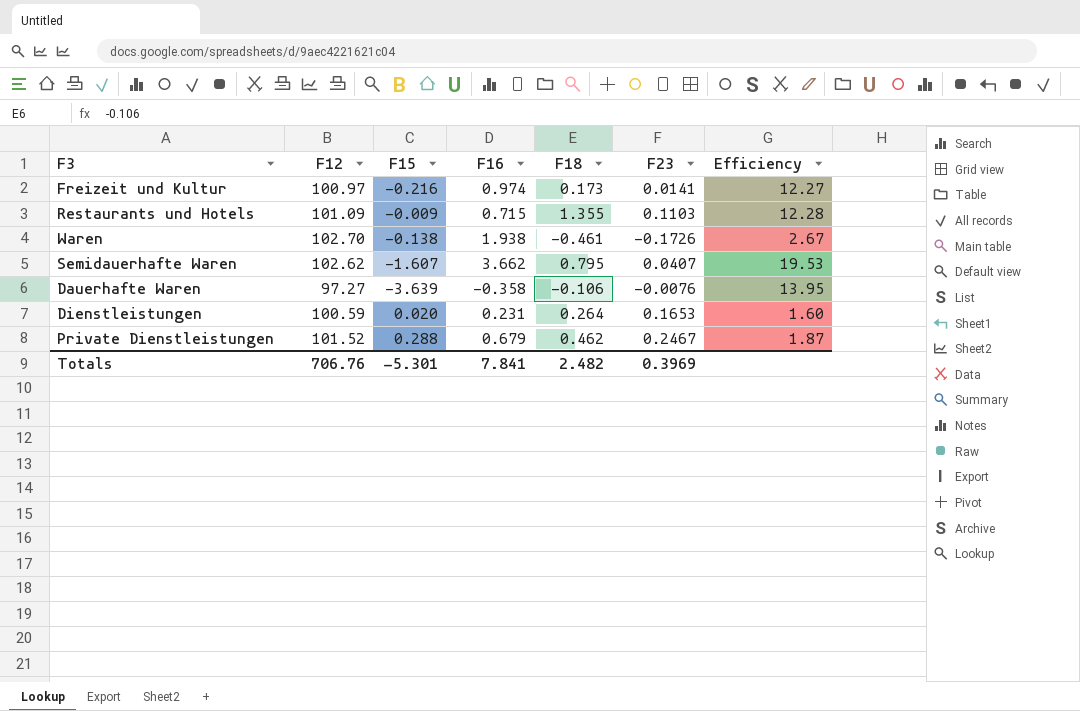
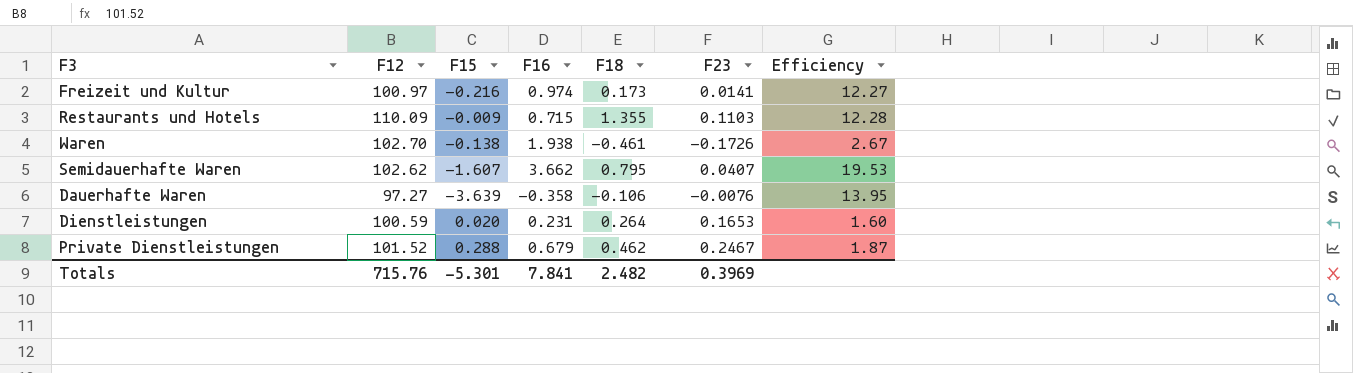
Restaurants und Hotels | F12: 101.09 -> 110.09
Totals | F12: 706.76 -> 715.76

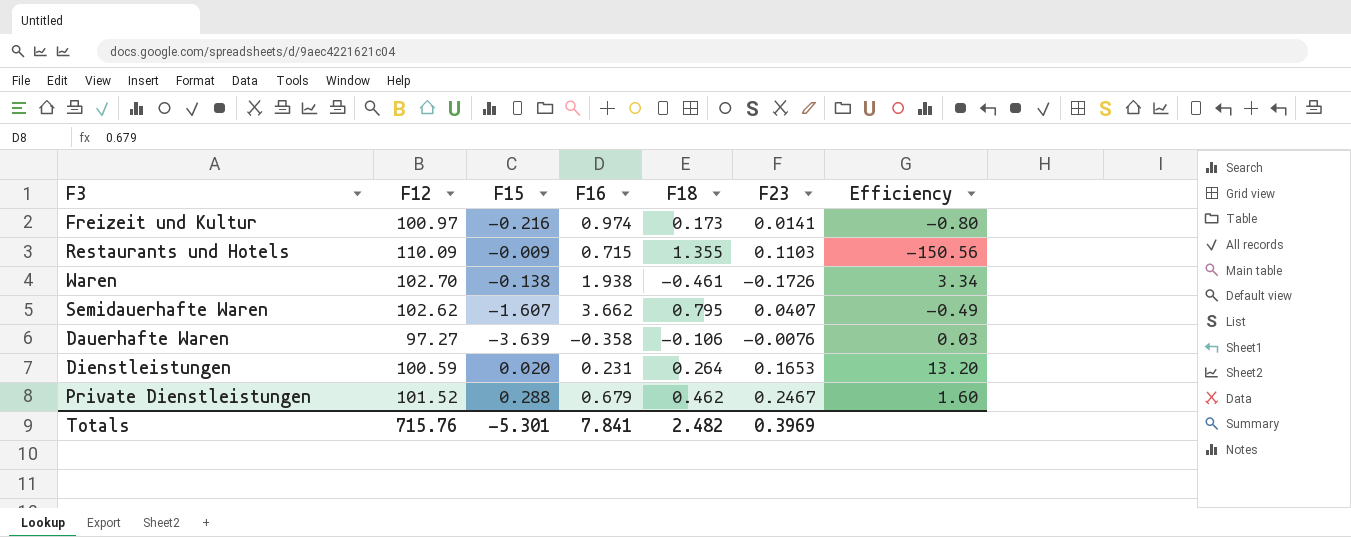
column Efficiency | formula: [F18] / [F23] -> [F18] / [F15]

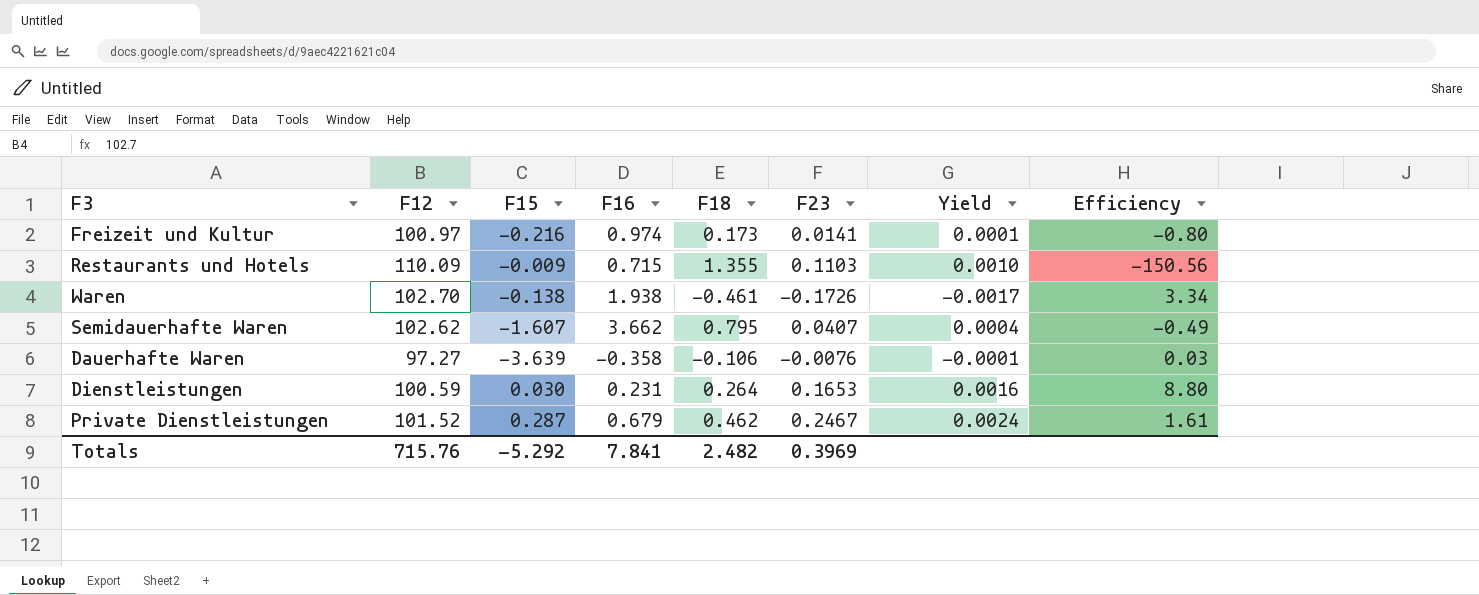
column Yield | formula: none -> [F23] / [F12]
Dienstleistungen | F15: 0.020 -> 0.030
Dienstleistungen | Efficiency: 13.20 -> 8.80
Private Dienstleistungen | F15: 0.288 -> 0.287
Private Dienstleistungen | Efficiency: 1.60 -> 1.61
Totals | F15: -5.301 -> -5.292

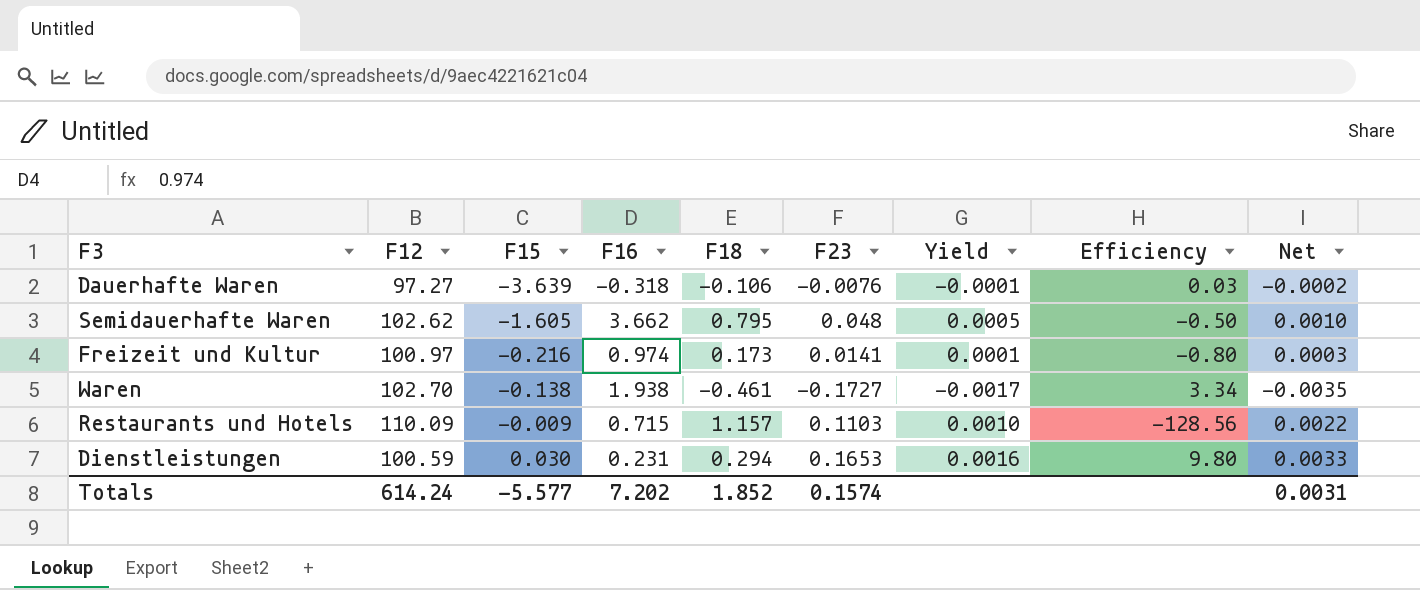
row order: none -> F15 ascending
column Net | formula: none -> [F23] * 0.02
row Private Dienstleistungen: 101.52 | 0.287 | 0.679 | 0.462 | 0.2467 | 0.0024 | 1.61 -> none
Dauerhafte Waren | F16: -0.358 -> -0.318
Semidauerhafte Waren | F15: -1.607 -> -1.605
Semidauerhafte Waren | F23: 0.0407 -> 0.048
Semidauerhafte Waren | Yield: 0.0004 -> 0.0005
Semidauerhafte Waren | Efficiency: -0.49 -> -0.50
Waren | F23: -0.1726 -> -0.1727
Restaurants und Hotels | F18: 1.355 -> 1.157
Restaurants und Hotels | Efficiency: -150.56 -> -128.56
Dienstleistungen | F18: 0.264 -> 0.294
Dienstleistungen | Efficiency: 8.80 -> 9.80
Totals | F12: 715.76 -> 614.24
Totals | F15: -5.292 -> -5.577
Totals | F16: 7.841 -> 7.202
Totals | F18: 2.482 -> 1.852
Totals | F23: 0.3969 -> 0.1574

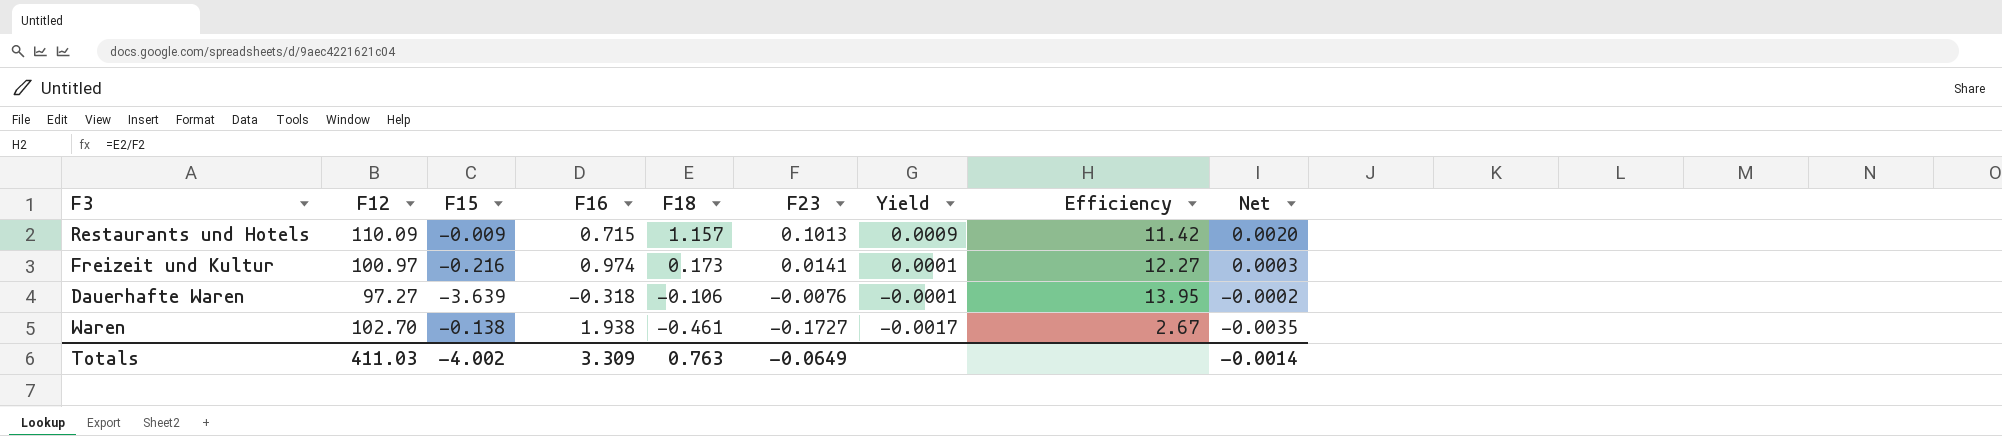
row order: F15 ascending -> F18 descending
column Efficiency | formula: [F18] / [F15] -> [F18] / [F23]
row Semidauerhafte Waren: 102.62 | -1.605 | 3.662 | 0.795 | 0.048 | 0.0005 | -0.50 | 0.0010 -> none
row Dienstleistungen: 100.59 | 0.030 | 0.231 | 0.294 | 0.1653 | 0.0016 | 9.80 | 0.0033 -> none
Restaurants und Hotels | F23: 0.1103 -> 0.1013
Restaurants und Hotels | Yield: 0.0010 -> 0.0009
Restaurants und Hotels | Net: 0.0022 -> 0.0020
Totals | F12: 614.24 -> 411.03
Totals | F15: -5.577 -> -4.002
Totals | F16: 7.202 -> 3.309
Totals | F18: 1.852 -> 0.763
Totals | F23: 0.1574 -> -0.0649
Totals | Net: 0.0031 -> -0.0014

